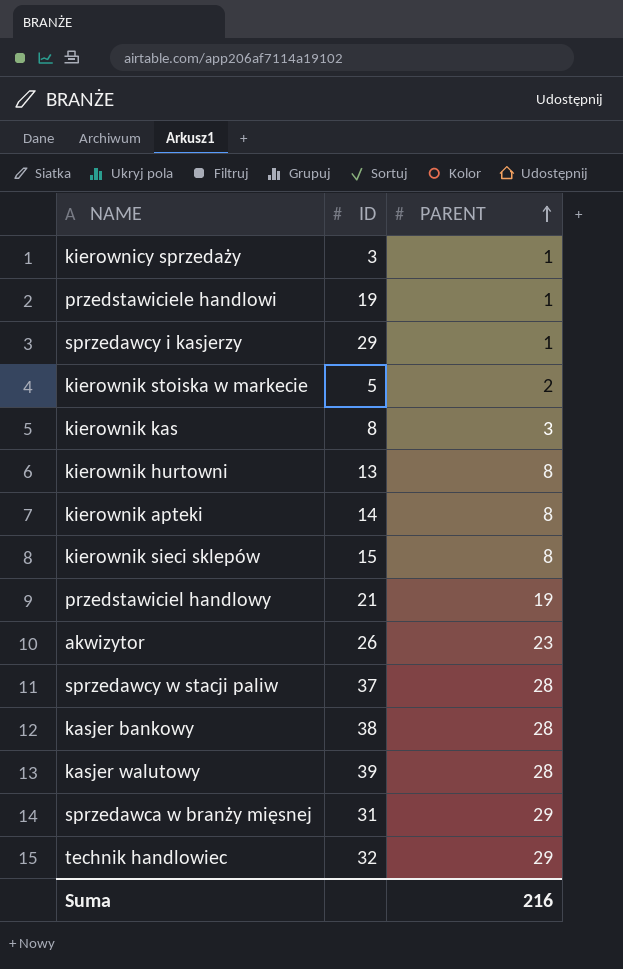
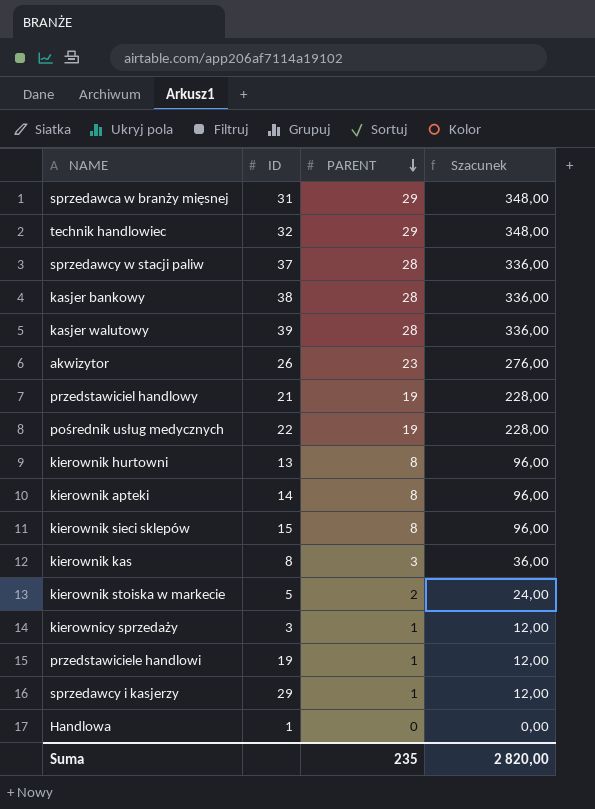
row order: PARENT ascending -> PARENT descending
column Szacunek | formula: none -> [PARENT] * 12
row pośrednik usług medycznych: none -> 22 | 19 | 228,00
row Handlowa: none -> 1 | 0 | 0,00
Suma | PARENT: 216 -> 235

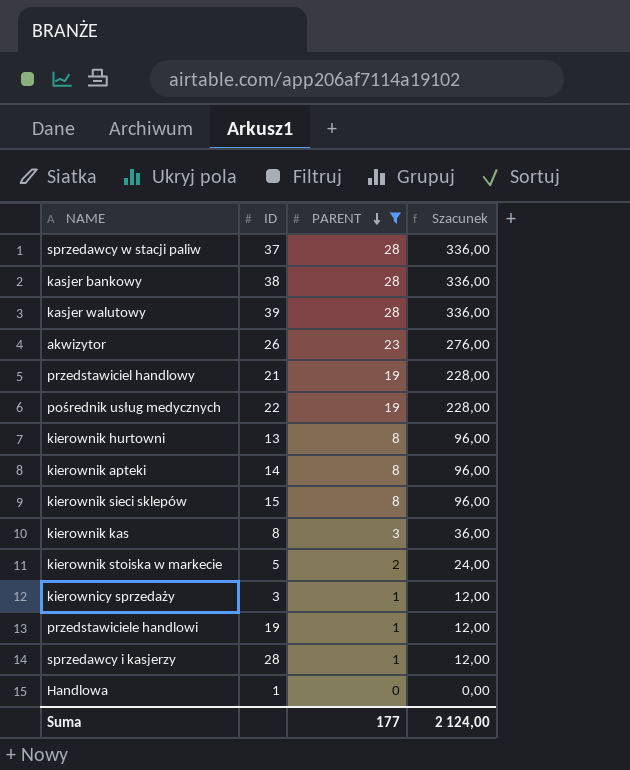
filter: none -> PARENT != 29
sprzedawcy i kasjerzy | ID: 29 -> 28
Suma | PARENT: 235 -> 177
Suma | Szacunek: 2 820,00 -> 2 124,00

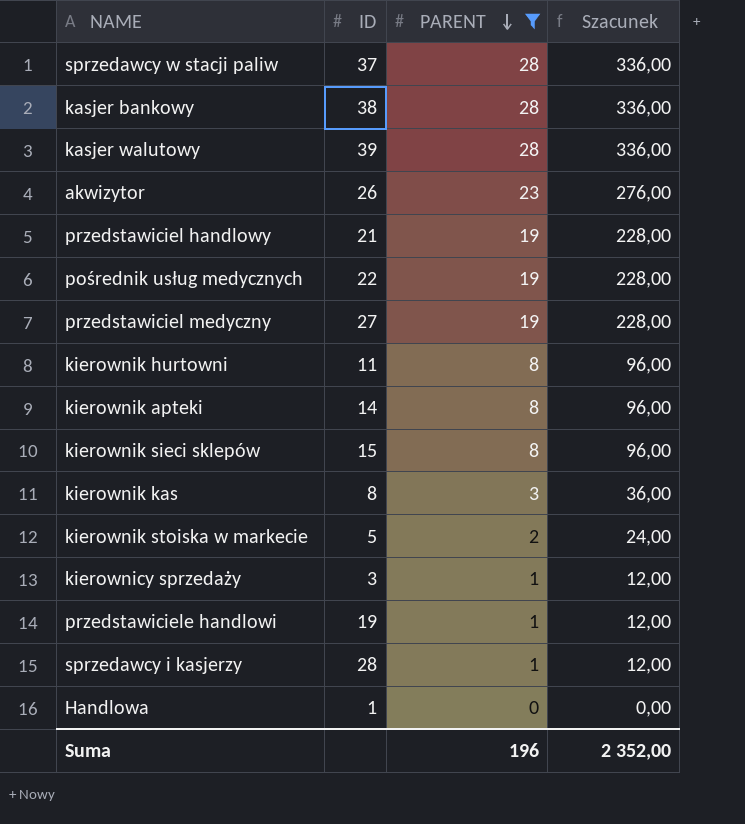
row przedstawiciel medyczny: none -> 27 | 19 | 228,00
kierownik hurtowni | ID: 13 -> 11
Suma | PARENT: 177 -> 196
Suma | Szacunek: 2 124,00 -> 2 352,00

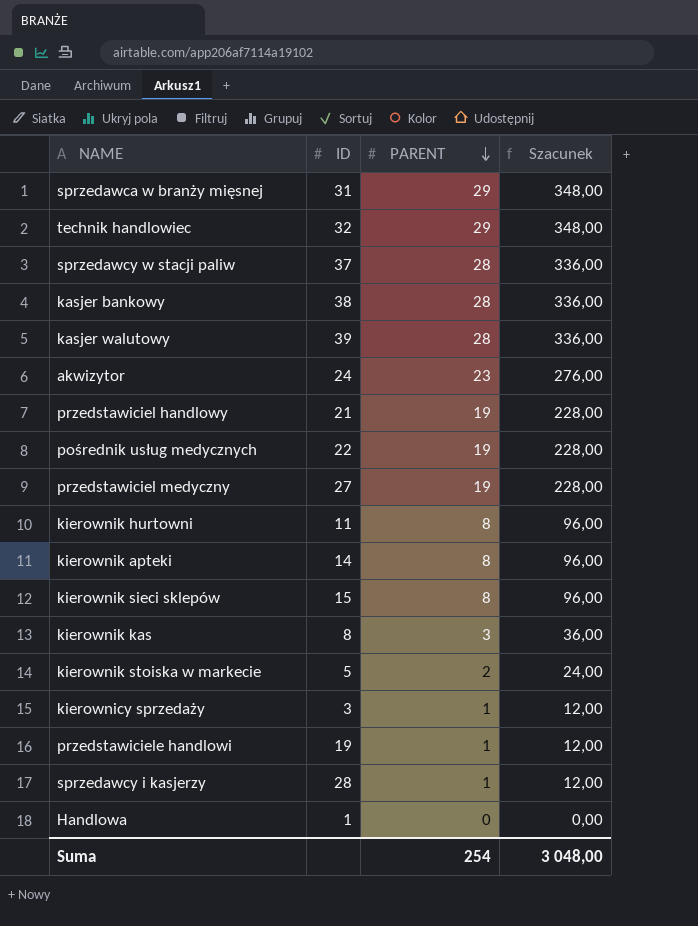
filter: PARENT != 29 -> none
akwizytor | ID: 26 -> 24
Suma | PARENT: 196 -> 254
Suma | Szacunek: 2 352,00 -> 3 048,00

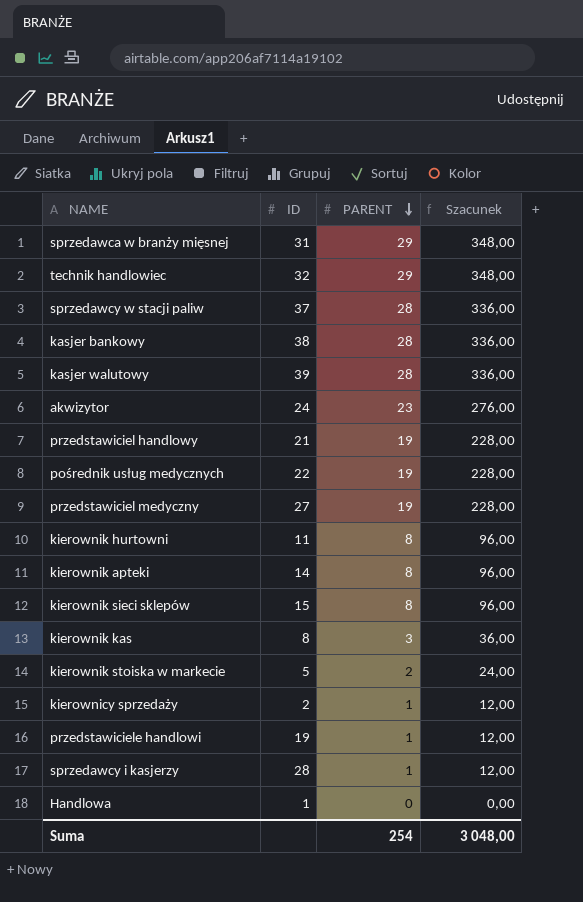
kierownicy sprzedaży | ID: 3 -> 2

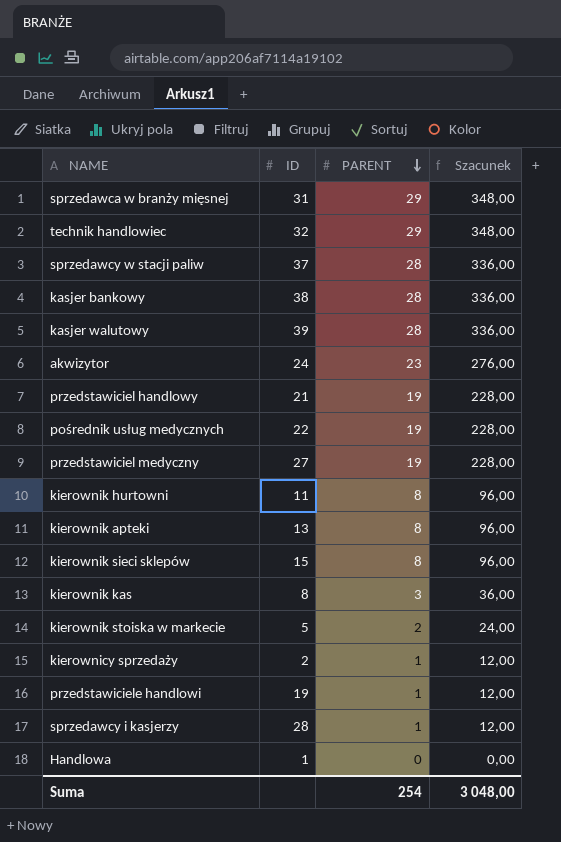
kierownik apteki | ID: 14 -> 13

